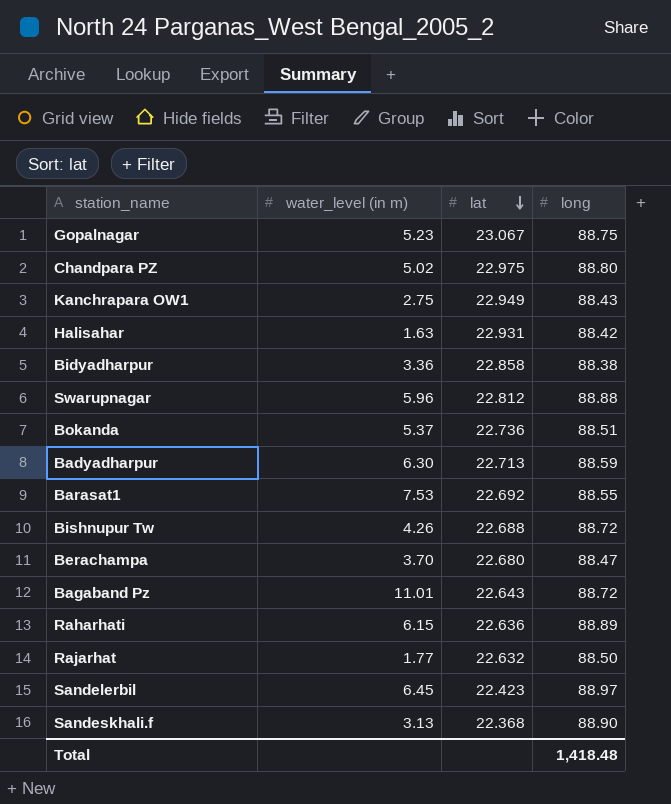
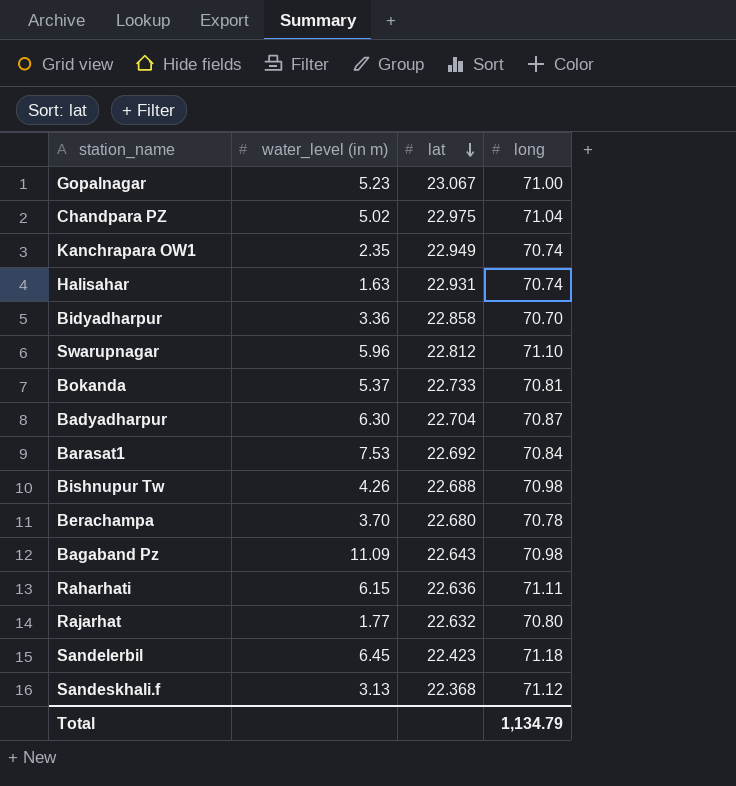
Gopalnagar | long: 88.75 -> 71.00
Chandpara PZ | long: 88.80 -> 71.04
Kanchrapara OW1 | water_level (in m): 2.75 -> 2.35
Kanchrapara OW1 | long: 88.43 -> 70.74
Halisahar | long: 88.42 -> 70.74
Bidyadharpur | long: 88.38 -> 70.70
Swarupnagar | long: 88.88 -> 71.10
Bokanda | lat: 22.736 -> 22.733
Bokanda | long: 88.51 -> 70.81
Badyadharpur | lat: 22.713 -> 22.704
Badyadharpur | long: 88.59 -> 70.87
Barasat1 | long: 88.55 -> 70.84
Bishnupur Tw | long: 88.72 -> 70.98
Berachampa | long: 88.47 -> 70.78
Bagaband Pz | water_level (in m): 11.01 -> 11.09
Bagaband Pz | long: 88.72 -> 70.98
Raharhati | long: 88.89 -> 71.11
Rajarhat | long: 88.50 -> 70.80
Sandelerbil | long: 88.97 -> 71.18
Sandeskhali.f | long: 88.90 -> 71.12
Total | long: 1,418.48 -> 1,134.79

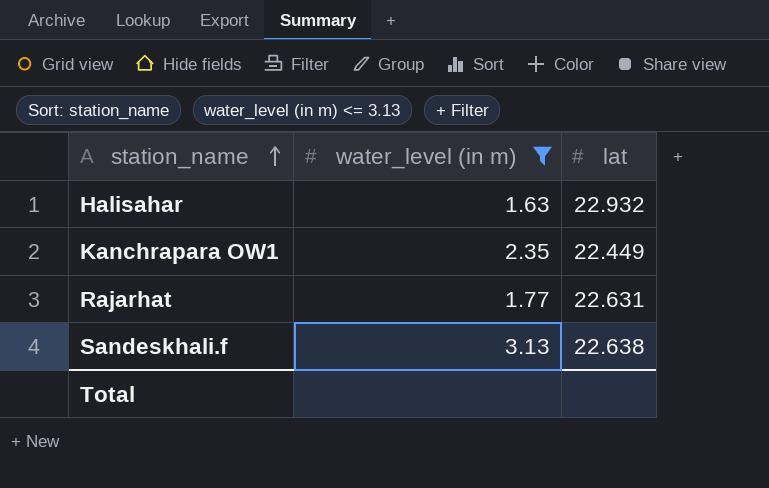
filter: none -> water_level (in m) <= 3.13
row order: lat descending -> station_name ascending
column long | position: 4 -> none
Halisahar | lat: 22.931 -> 22.932
Kanchrapara OW1 | lat: 22.949 -> 22.449
Rajarhat | lat: 22.632 -> 22.631
Sandeskhali.f | lat: 22.368 -> 22.638

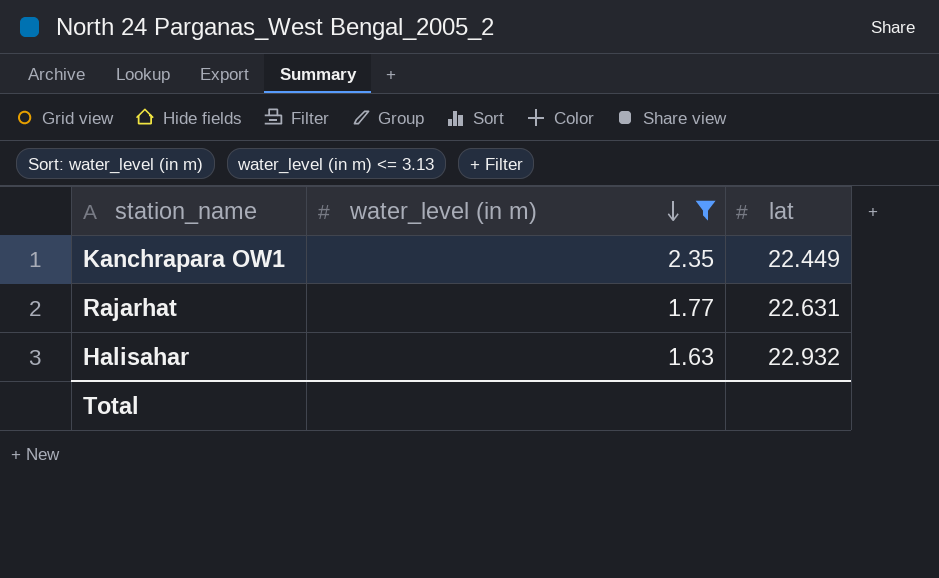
row order: station_name ascending -> water_level (in m) descending
row Sandeskhali.f: 3.13 | 22.638 -> none

